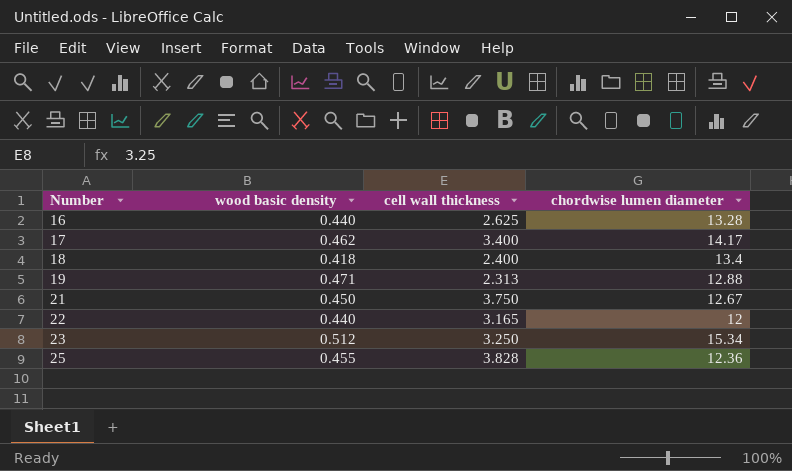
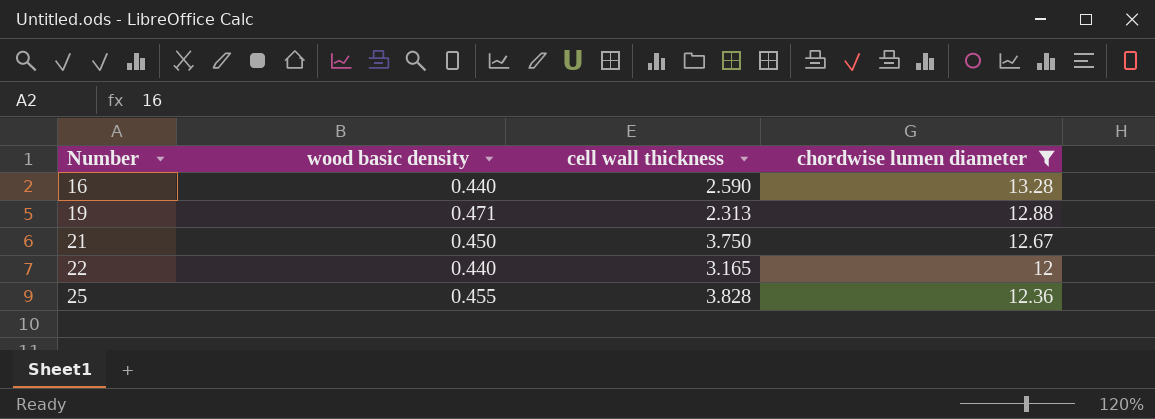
filter: none -> chordwise lumen diameter <= 13.28
16 | cell wall thickness: 2.625 -> 2.590

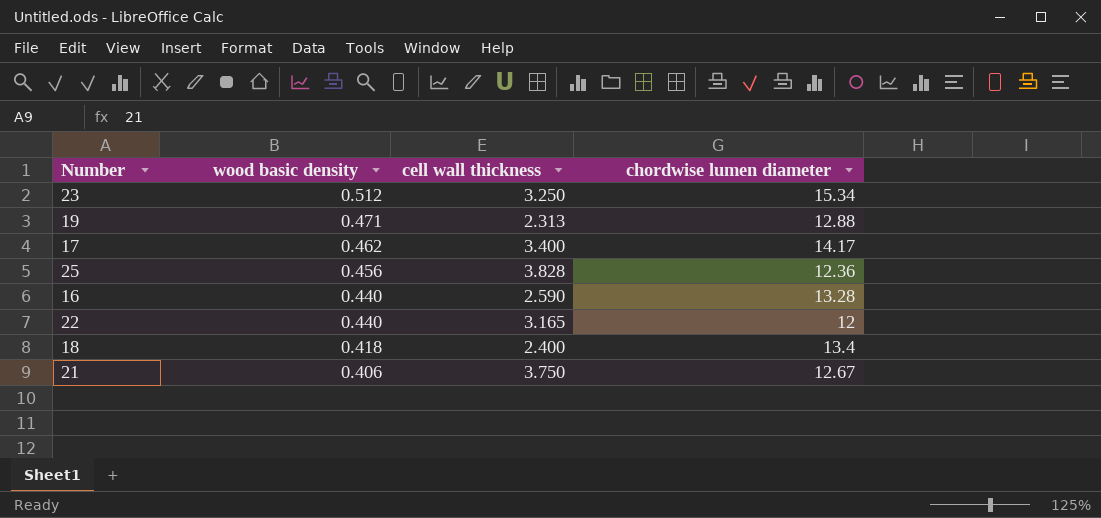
filter: chordwise lumen diameter <= 13.28 -> none
row order: Number ascending -> wood basic density descending
25 | wood basic density: 0.455 -> 0.456
21 | wood basic density: 0.450 -> 0.406

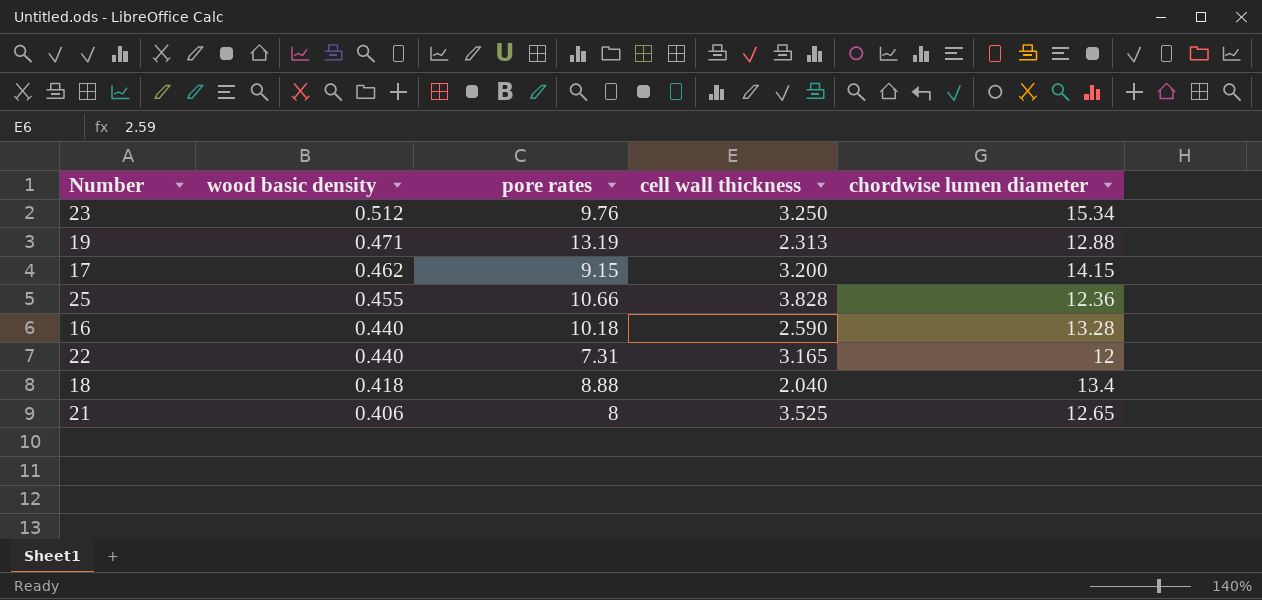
column pore rates | position: none -> 3
17 | cell wall thickness: 3.400 -> 3.200
17 | chordwise lumen diameter: 14.17 -> 14.15
25 | wood basic density: 0.456 -> 0.455
18 | cell wall thickness: 2.400 -> 2.040
21 | cell wall thickness: 3.750 -> 3.525
21 | chordwise lumen diameter: 12.67 -> 12.65

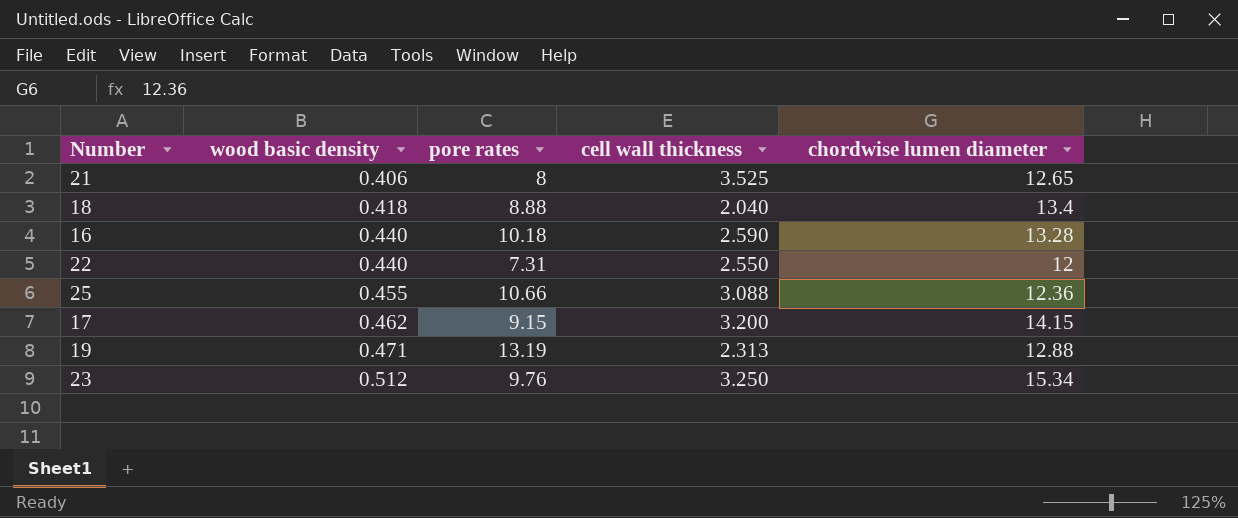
row order: wood basic density descending -> wood basic density ascending
22 | cell wall thickness: 3.165 -> 2.550
25 | cell wall thickness: 3.828 -> 3.088

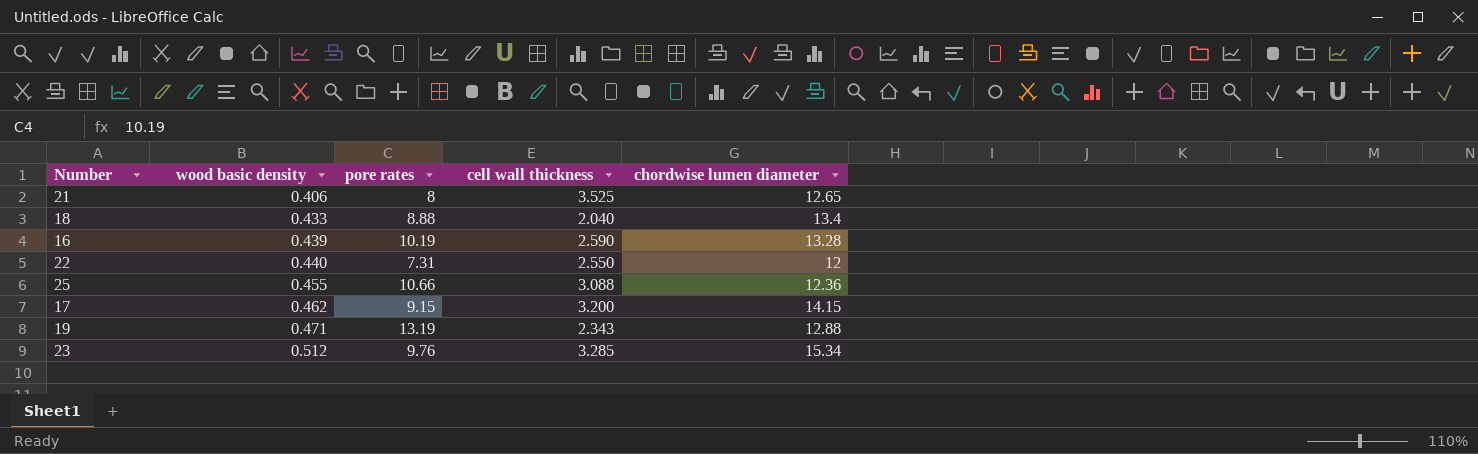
18 | wood basic density: 0.418 -> 0.433
16 | wood basic density: 0.440 -> 0.439
16 | pore rates: 10.18 -> 10.19
19 | cell wall thickness: 2.313 -> 2.343
23 | cell wall thickness: 3.250 -> 3.285

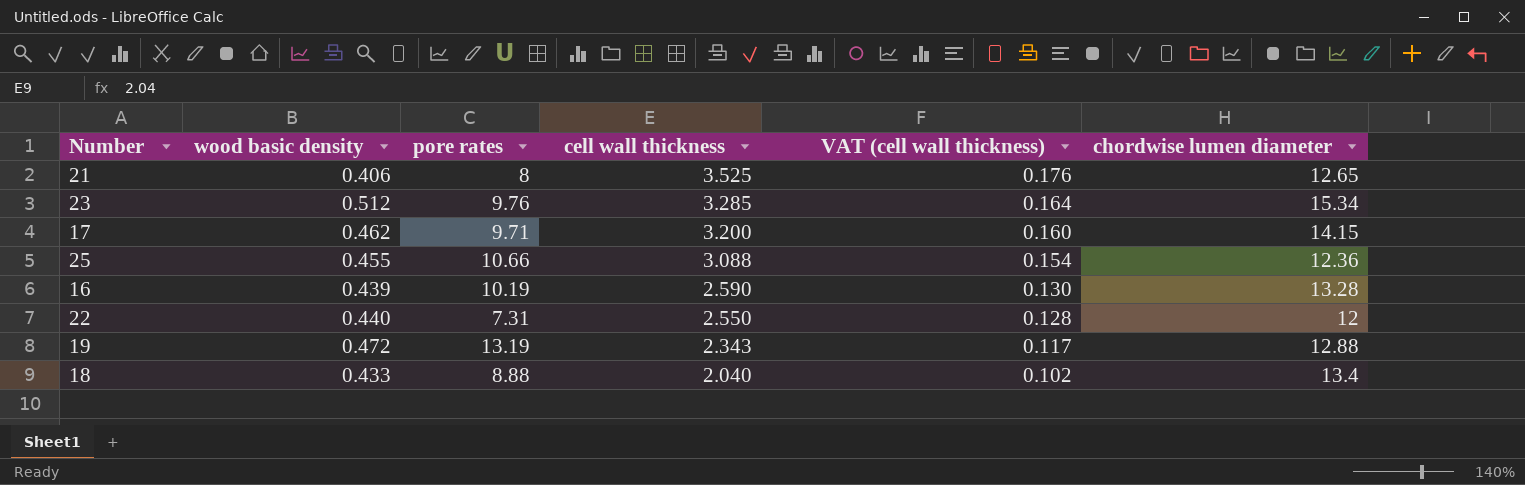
row order: wood basic density ascending -> cell wall thickness descending
column VAT (cell wall thickness) | formula: none -> [cell wall thickness] * 0.05
17 | pore rates: 9.15 -> 9.71
19 | wood basic density: 0.471 -> 0.472

